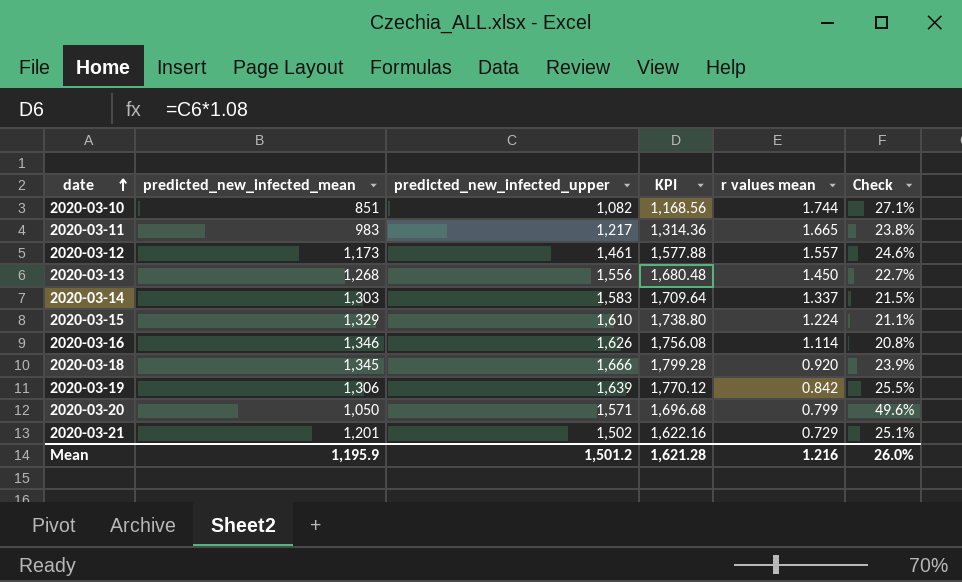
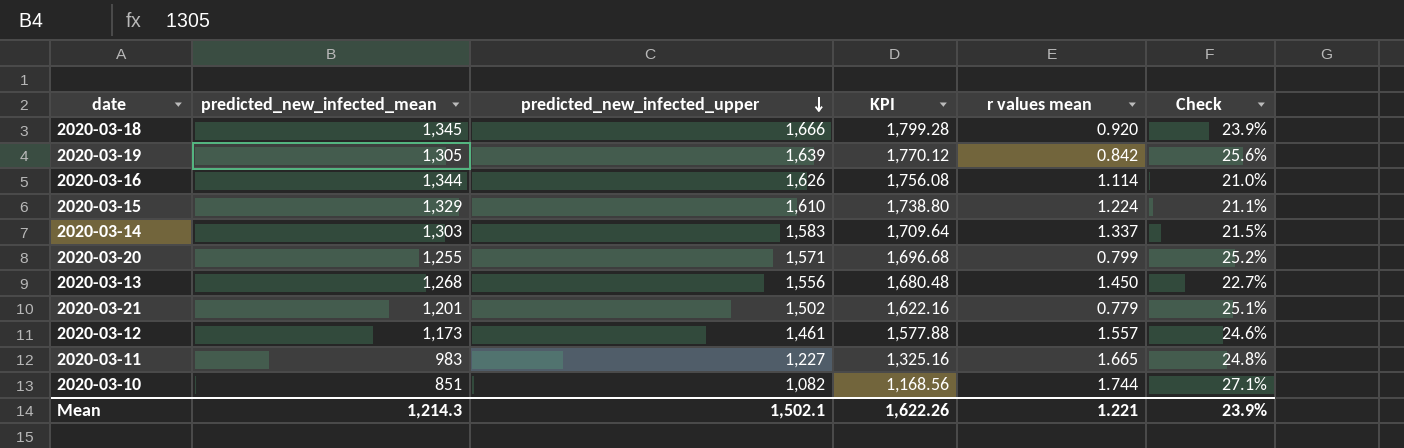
row order: date ascending -> predicted_new_infected_upper descending
2020-03-19 | predicted_new_infected_mean: 1,306 -> 1,305
2020-03-19 | Check: 25.5% -> 25.6%
2020-03-16 | predicted_new_infected_mean: 1,346 -> 1,344
2020-03-16 | Check: 20.8% -> 21.0%
2020-03-20 | predicted_new_infected_mean: 1,050 -> 1,255
2020-03-20 | Check: 49.6% -> 25.2%
2020-03-21 | r values mean: 0.729 -> 0.779
2020-03-11 | predicted_new_infected_upper: 1,217 -> 1,227
2020-03-11 | KPI: 1,314.36 -> 1,325.16
2020-03-11 | Check: 23.8% -> 24.8%
Mean | predicted_new_infected_mean: 1,195.9 -> 1,214.3
Mean | predicted_new_infected_upper: 1,501.2 -> 1,502.1
Mean | KPI: 1,621.28 -> 1,622.26
Mean | r values mean: 1.216 -> 1.221
Mean | Check: 26.0% -> 23.9%

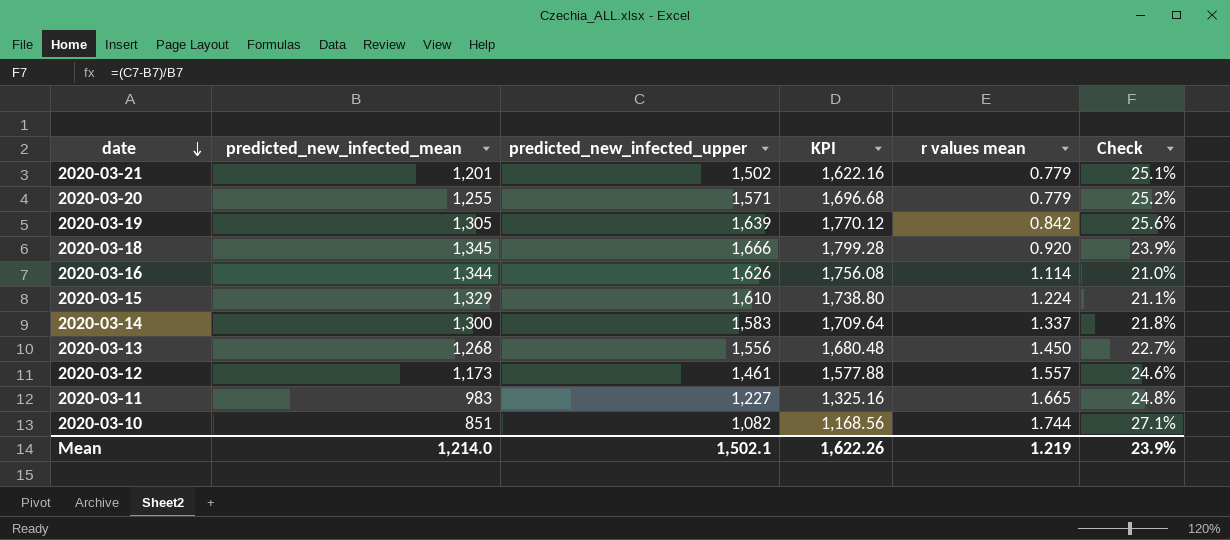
row order: predicted_new_infected_upper descending -> date descending
2020-03-20 | r values mean: 0.799 -> 0.779
2020-03-14 | predicted_new_infected_mean: 1,303 -> 1,300
2020-03-14 | Check: 21.5% -> 21.8%
Mean | predicted_new_infected_mean: 1,214.3 -> 1,214.0
Mean | r values mean: 1.221 -> 1.219

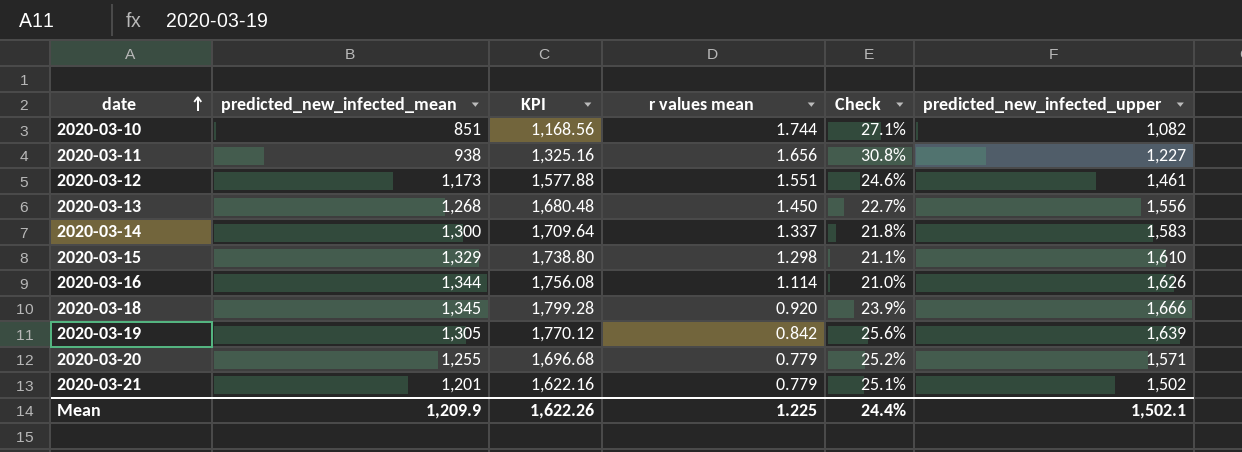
row order: date descending -> date ascending
column predicted_new_infected_upper | position: 3 -> 6
2020-03-11 | predicted_new_infected_mean: 983 -> 938
2020-03-11 | r values mean: 1.665 -> 1.656
2020-03-11 | Check: 24.8% -> 30.8%
2020-03-12 | r values mean: 1.557 -> 1.551
2020-03-15 | r values mean: 1.224 -> 1.298
Mean | predicted_new_infected_mean: 1,214.0 -> 1,209.9
Mean | r values mean: 1.219 -> 1.225
Mean | Check: 23.9% -> 24.4%

